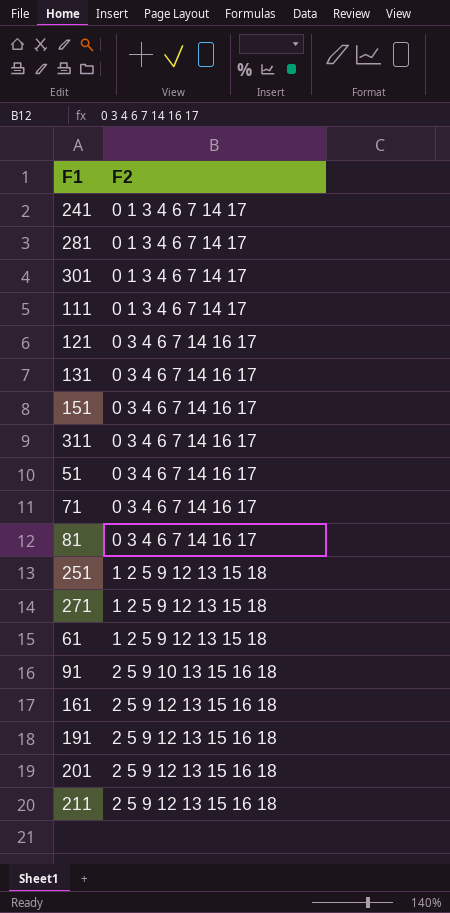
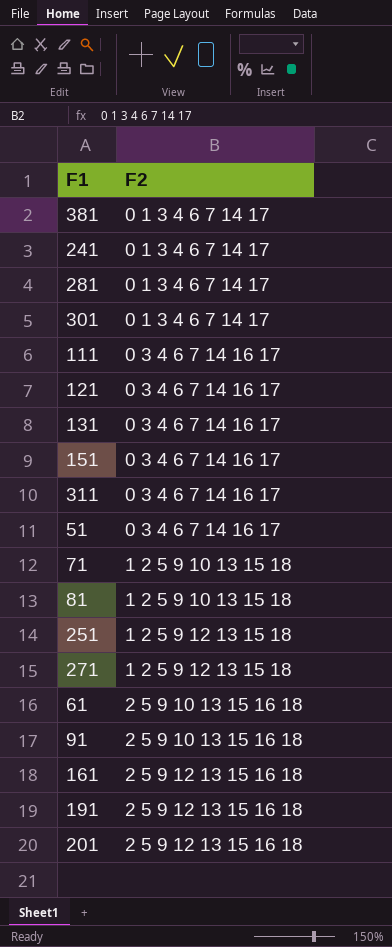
row 211: 2 5 9 12 13 15 16 18 -> none
row 381: none -> 0 1 3 4 6 7 14 17
111 | F2: 0 1 3 4 6 7 14 17 -> 0 3 4 6 7 14 16 17
71 | F2: 0 3 4 6 7 14 16 17 -> 1 2 5 9 10 13 15 18
81 | F2: 0 3 4 6 7 14 16 17 -> 1 2 5 9 10 13 15 18
61 | F2: 1 2 5 9 12 13 15 18 -> 2 5 9 10 13 15 16 18

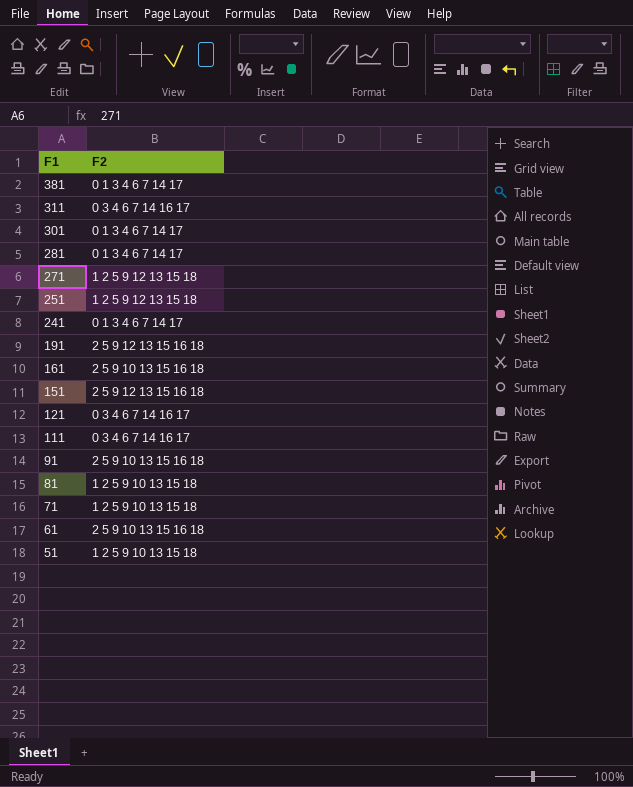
row order: F2 ascending -> F1 descending
row 131: 0 3 4 6 7 14 16 17 -> none
row 201: 2 5 9 12 13 15 16 18 -> none
161 | F2: 2 5 9 12 13 15 16 18 -> 2 5 9 10 13 15 16 18
151 | F2: 0 3 4 6 7 14 16 17 -> 2 5 9 12 13 15 16 18
51 | F2: 0 3 4 6 7 14 16 17 -> 1 2 5 9 10 13 15 18

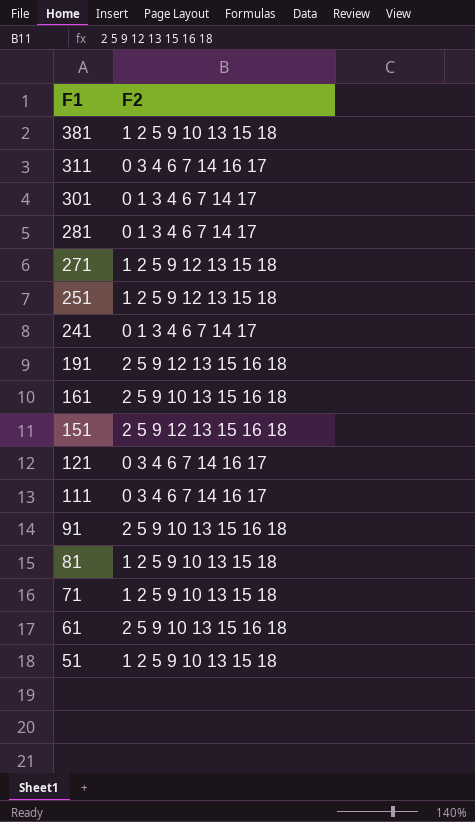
381 | F2: 0 1 3 4 6 7 14 17 -> 1 2 5 9 10 13 15 18

